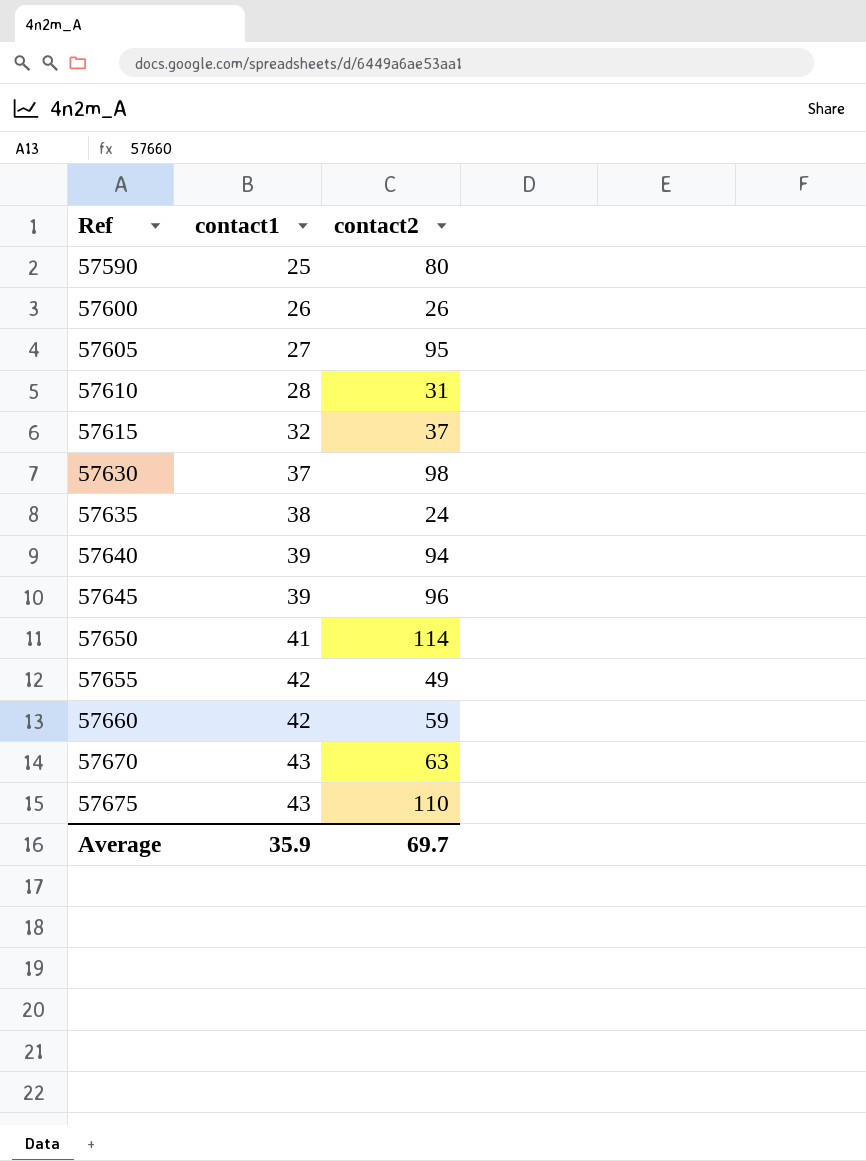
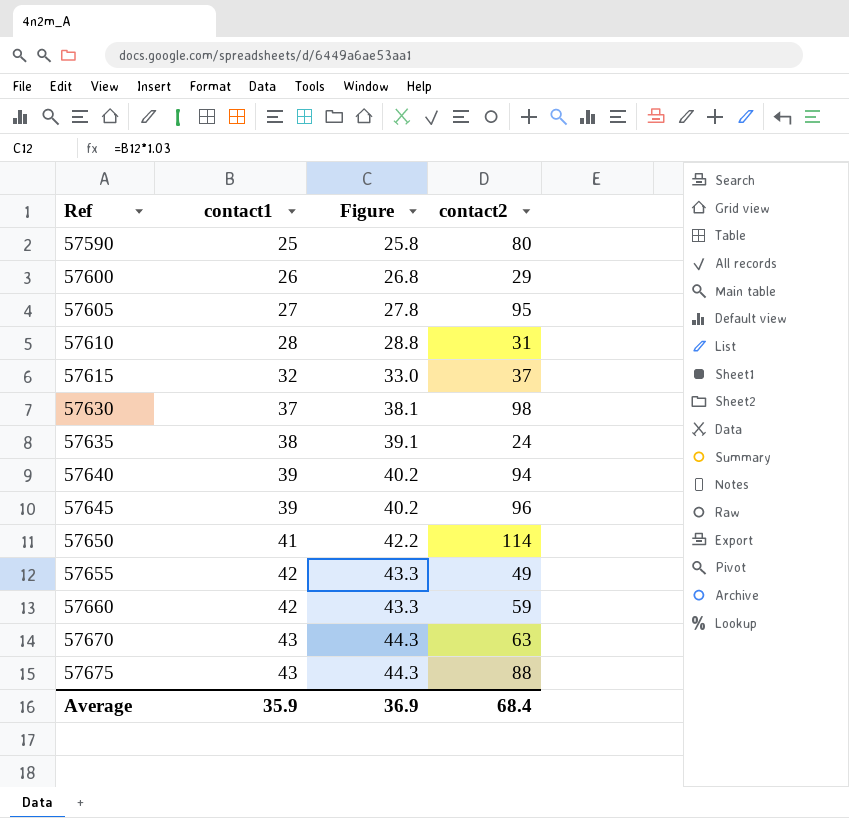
column Figure | formula: none -> [contact1] * 1.03
57600 | contact2: 26 -> 29
57675 | contact2: 110 -> 88
Average | contact2: 69.7 -> 68.4

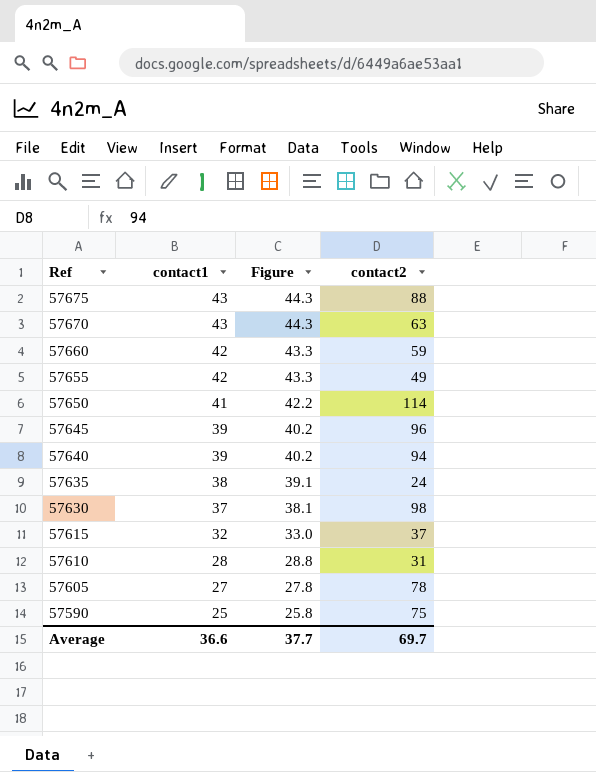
row order: Ref ascending -> Ref descending
row 57600: 26 | 26.8 | 29 -> none
57605 | contact2: 95 -> 78
57590 | contact2: 80 -> 75
Average | contact1: 35.9 -> 36.6
Average | Figure: 36.9 -> 37.7
Average | contact2: 68.4 -> 69.7

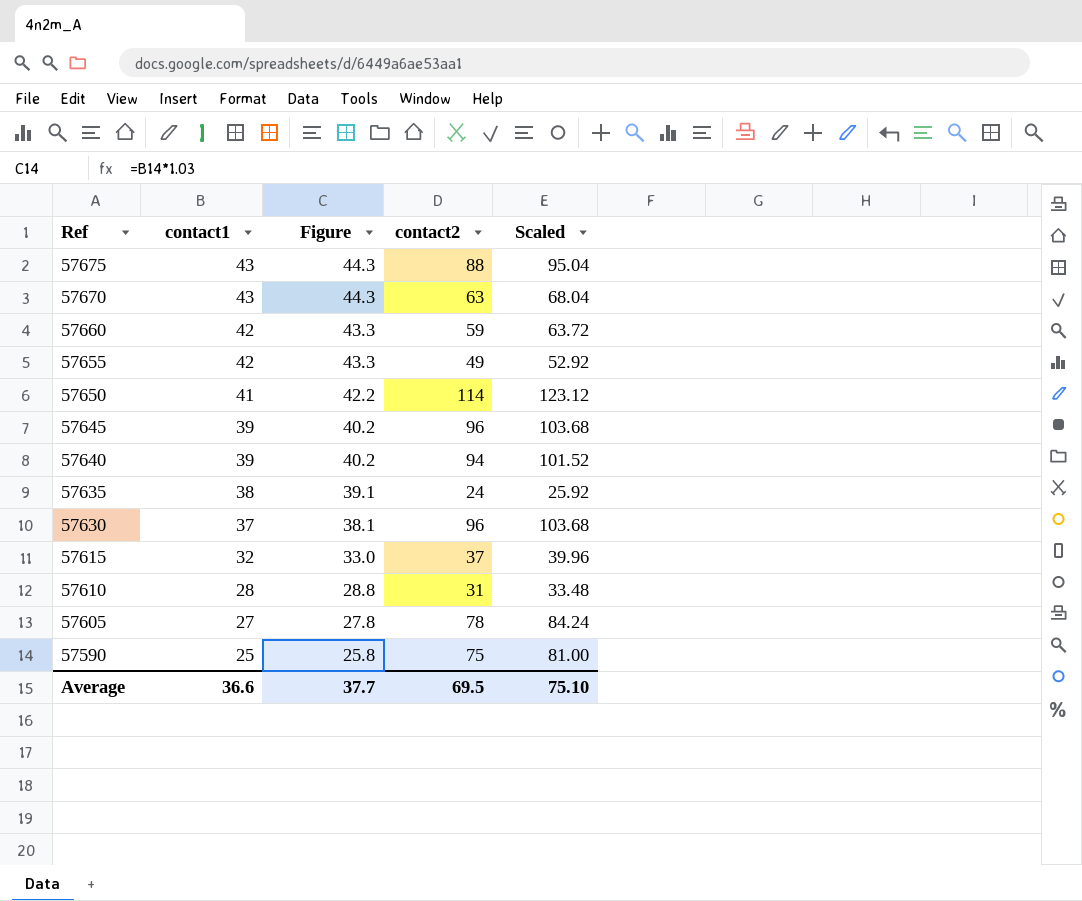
column Scaled | formula: none -> [contact2] * 1.08
57630 | contact2: 98 -> 96
Average | contact2: 69.7 -> 69.5

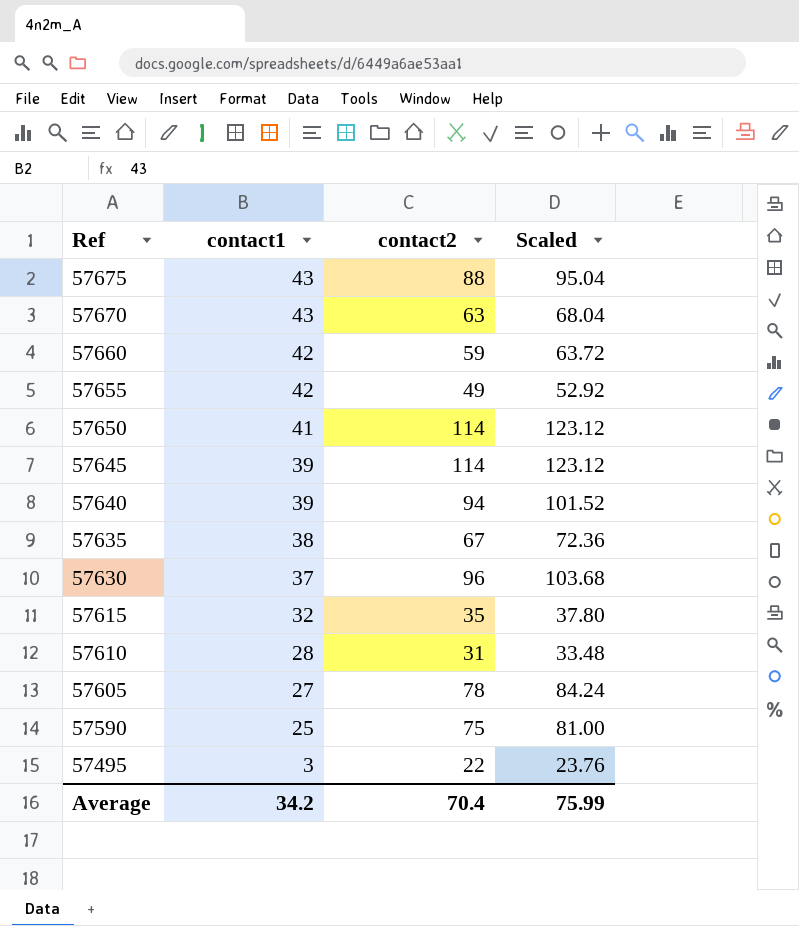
column Figure | formula: [contact1] * 1.03 -> none
57645 | contact2: 96 -> 114
57645 | Scaled: 103.68 -> 123.12
57635 | contact2: 24 -> 67
57635 | Scaled: 25.92 -> 72.36
57615 | contact2: 37 -> 35
57615 | Scaled: 39.96 -> 37.80
row 57495: none -> 3 | 22 | 23.76
Average | contact1: 36.6 -> 34.2
Average | contact2: 69.5 -> 70.4
Average | Scaled: 75.10 -> 75.99

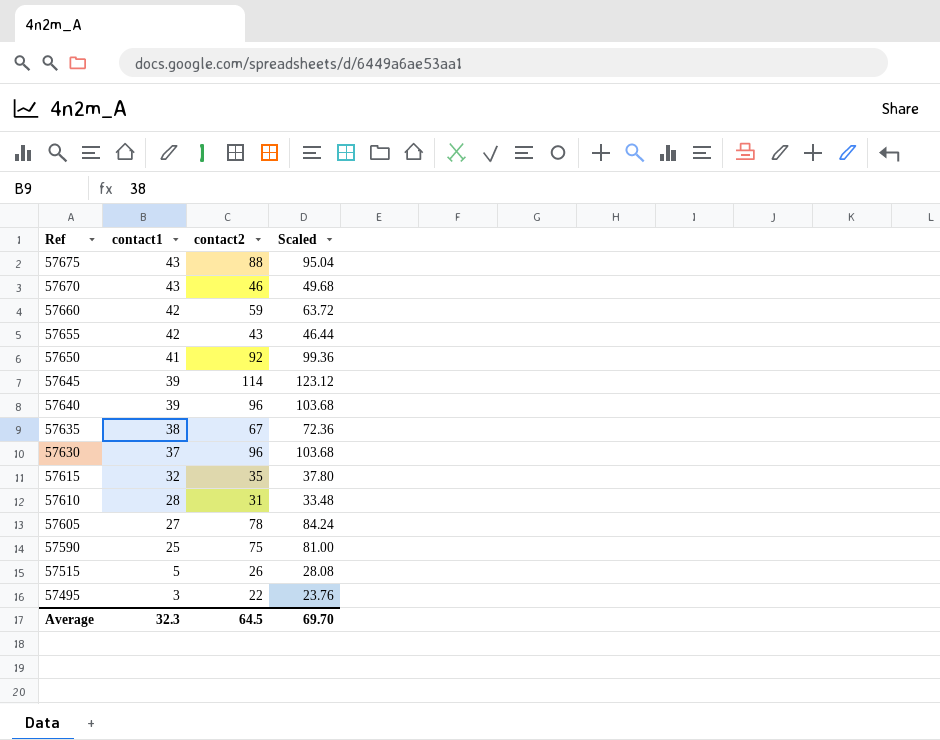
57670 | contact2: 63 -> 46
57670 | Scaled: 68.04 -> 49.68
57655 | contact2: 49 -> 43
57655 | Scaled: 52.92 -> 46.44
57650 | contact2: 114 -> 92
57650 | Scaled: 123.12 -> 99.36
57640 | contact2: 94 -> 96
57640 | Scaled: 101.52 -> 103.68
row 57515: none -> 5 | 26 | 28.08
Average | contact1: 34.2 -> 32.3
Average | contact2: 70.4 -> 64.5
Average | Scaled: 75.99 -> 69.70

